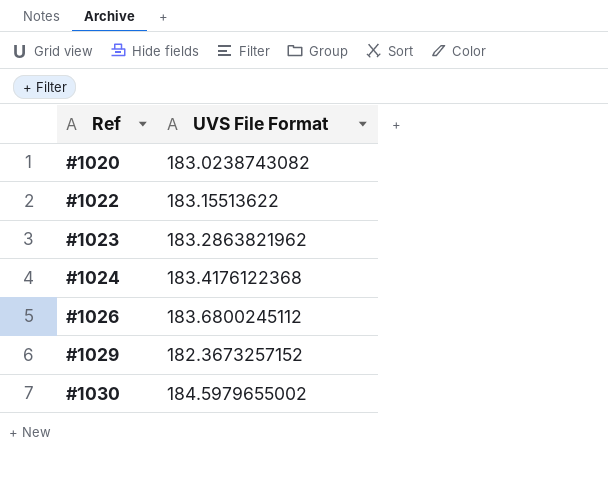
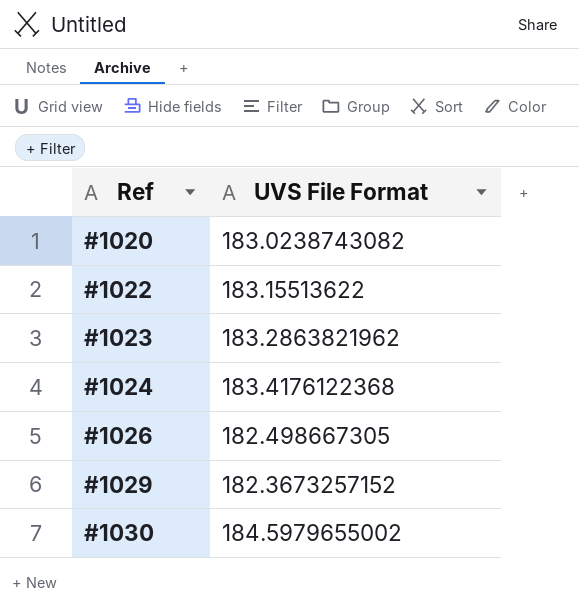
#1026 | UVS File Format: 183.6800245112 -> 182.498667305

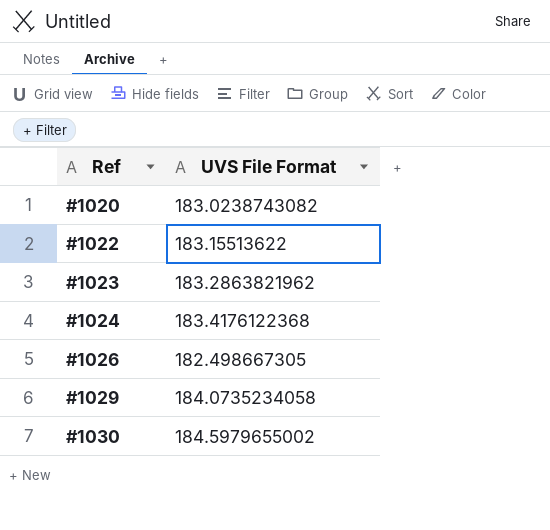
#1029 | UVS File Format: 182.3673257152 -> 184.0735234058

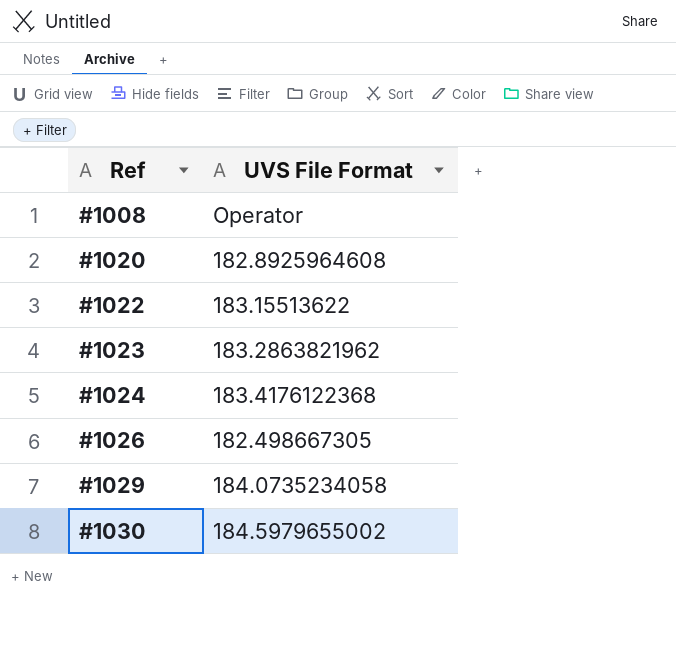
row #1008: none -> Operator
#1020 | UVS File Format: 183.0238743082 -> 182.8925964608

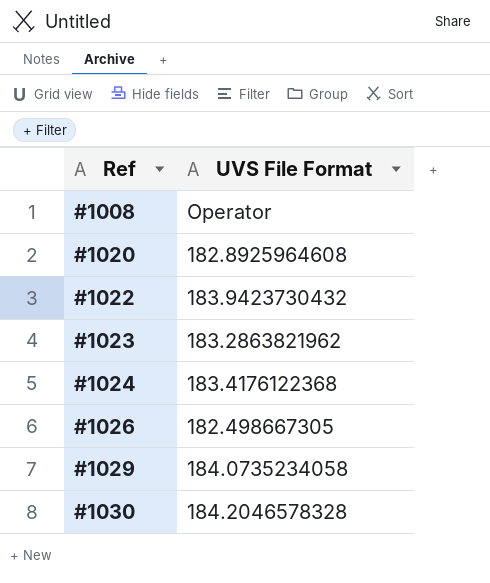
#1022 | UVS File Format: 183.15513622 -> 183.9423730432
#1030 | UVS File Format: 184.5979655002 -> 184.2046578328

